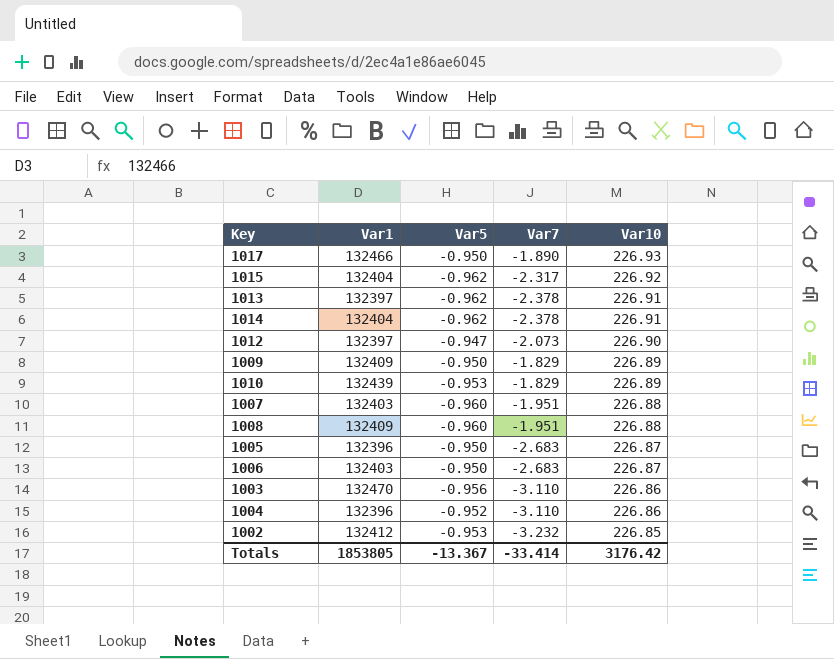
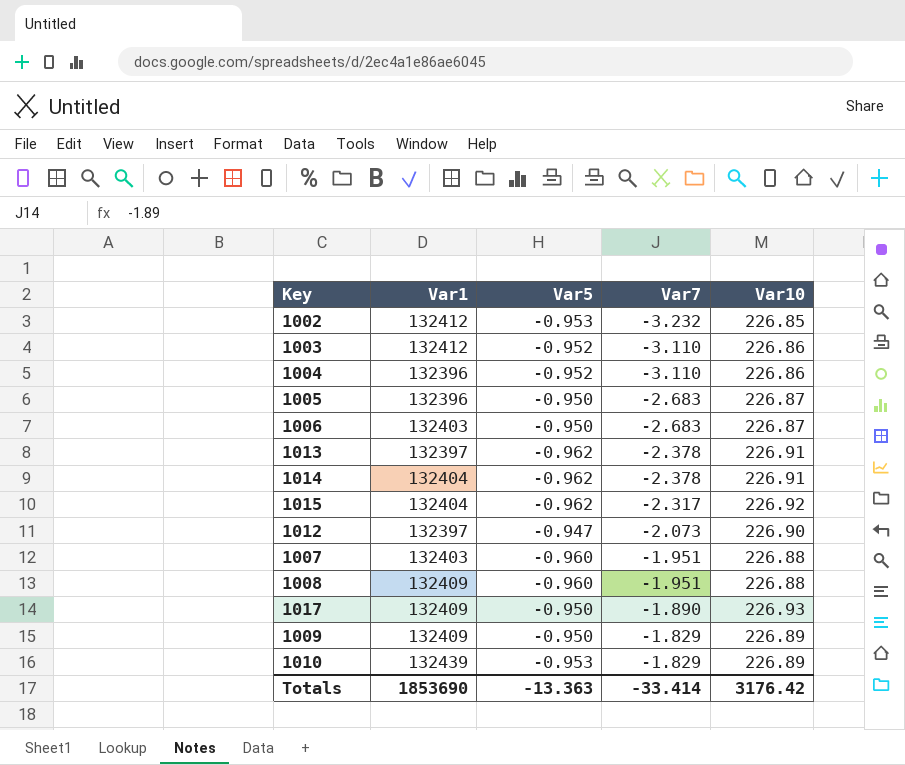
row order: Var10 descending -> Var7 ascending
1003 | Var1: 132470 -> 132412
1003 | Var5: -0.956 -> -0.952
1017 | Var1: 132466 -> 132409
Totals | Var1: 1853805 -> 1853690
Totals | Var5: -13.367 -> -13.363

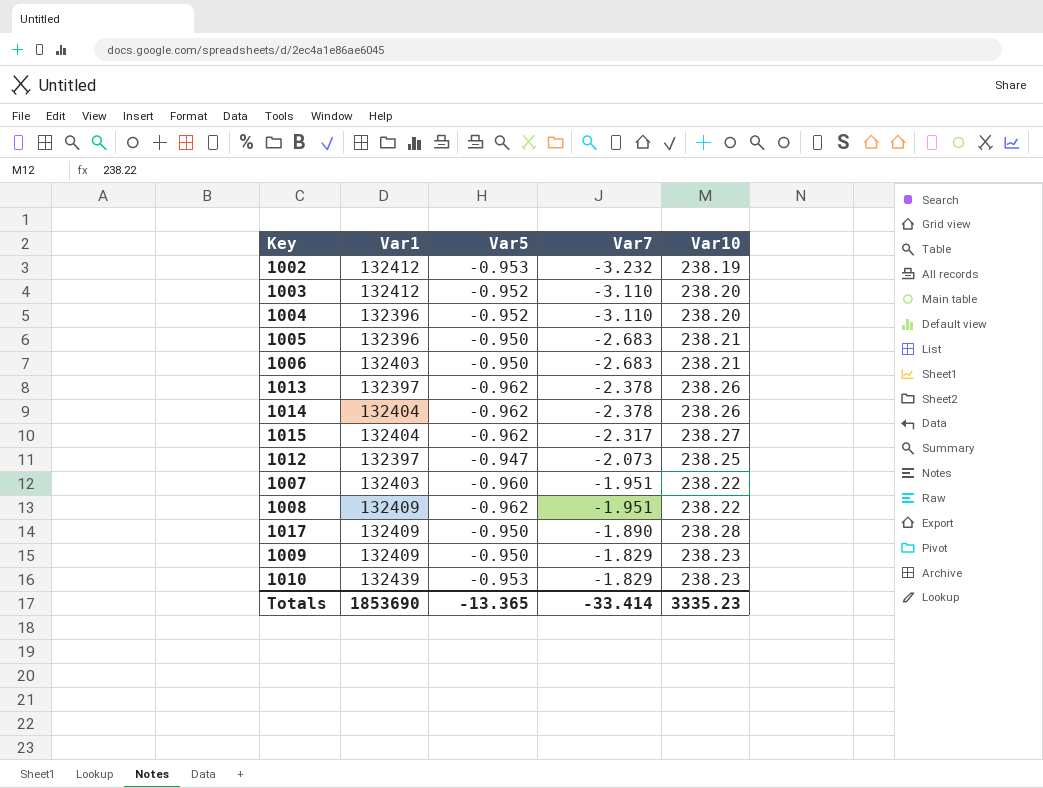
1002 | Var10: 226.85 -> 238.19
1003 | Var10: 226.86 -> 238.20
1004 | Var10: 226.86 -> 238.20
1005 | Var10: 226.87 -> 238.21
1006 | Var10: 226.87 -> 238.21
1013 | Var10: 226.91 -> 238.26
1014 | Var10: 226.91 -> 238.26
1015 | Var10: 226.92 -> 238.27
1012 | Var10: 226.90 -> 238.25
1007 | Var10: 226.88 -> 238.22
1008 | Var5: -0.960 -> -0.962
1008 | Var10: 226.88 -> 238.22
1017 | Var10: 226.93 -> 238.28
1009 | Var10: 226.89 -> 238.23
1010 | Var10: 226.89 -> 238.23
Totals | Var5: -13.363 -> -13.365
Totals | Var10: 3176.42 -> 3335.23

